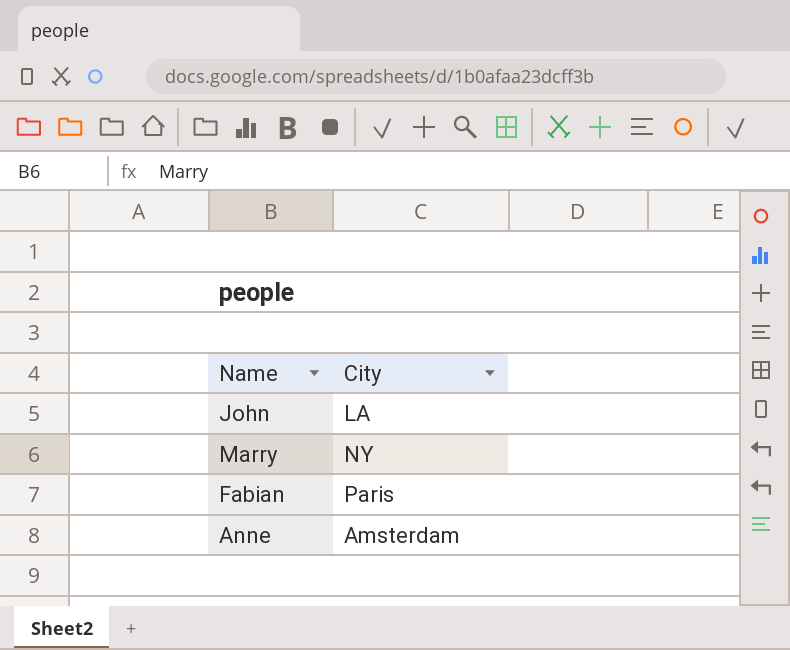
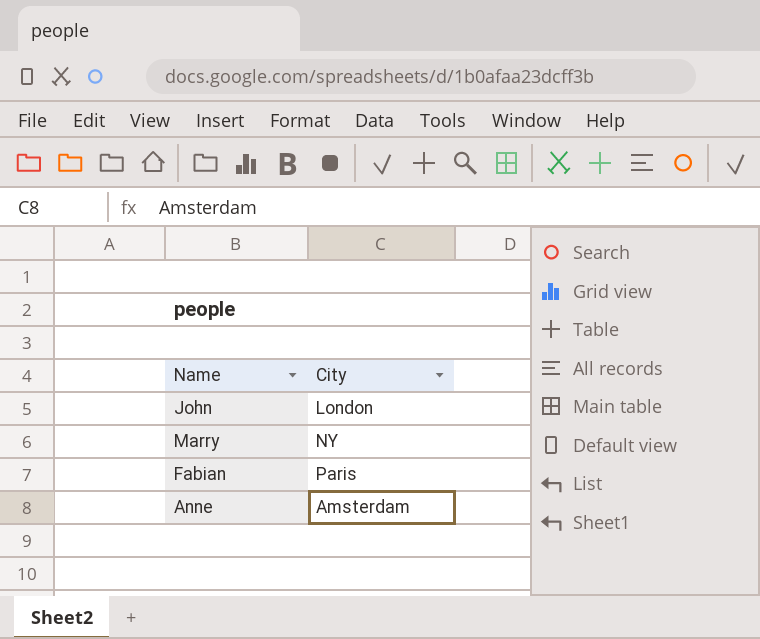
John | City: LA -> London

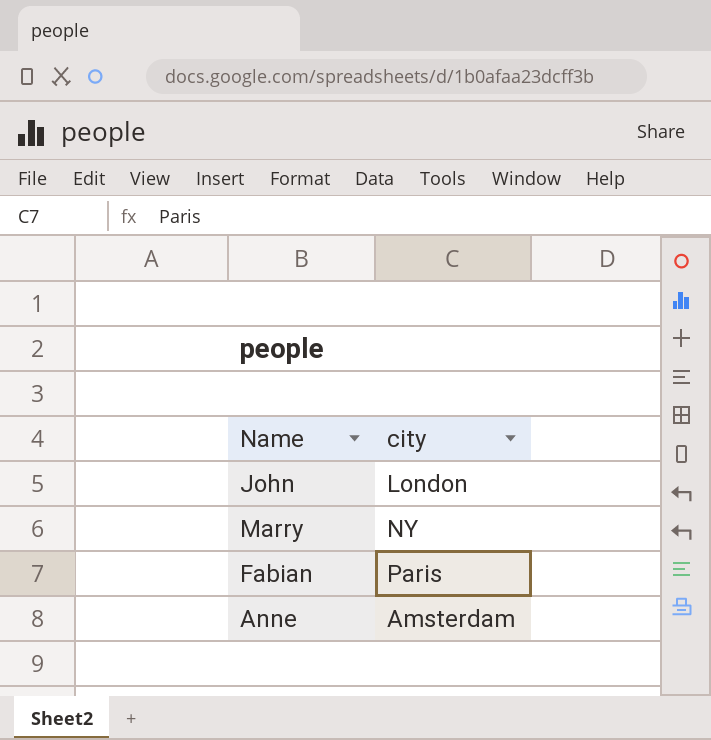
column name: City -> city

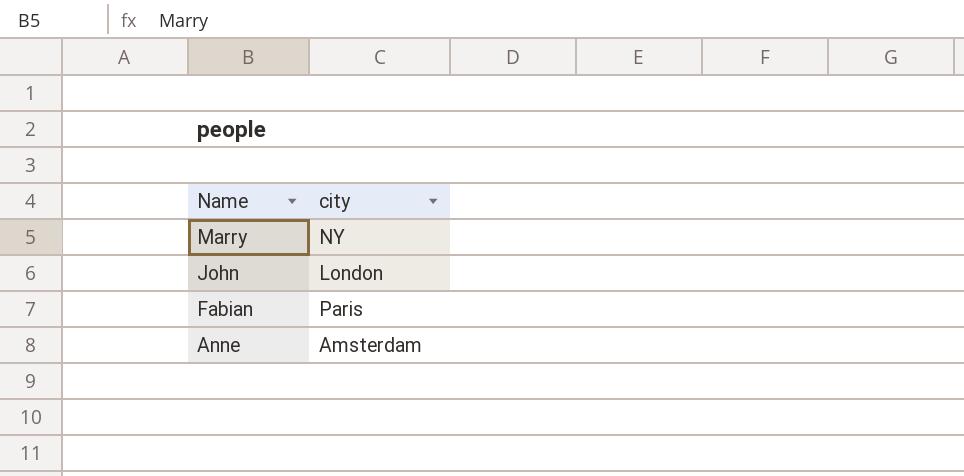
row order: none -> Name descending

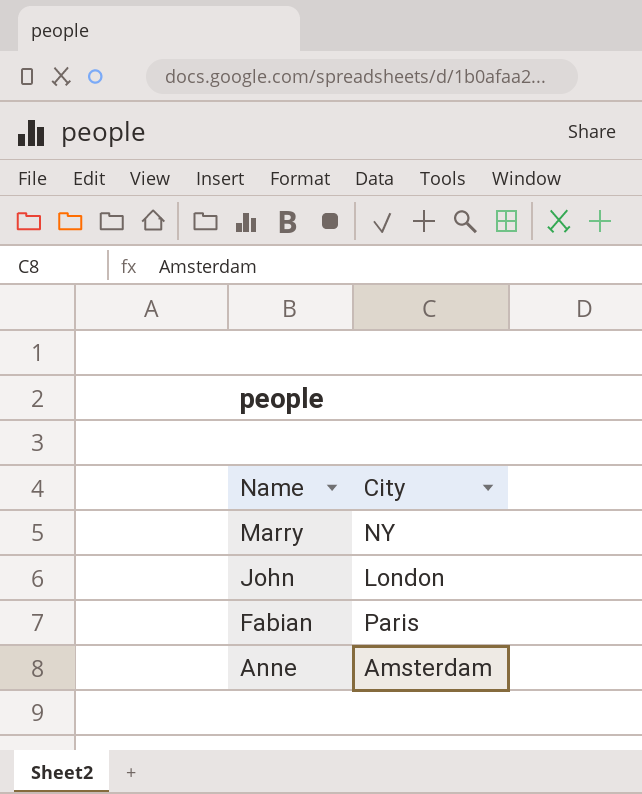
column name: city -> City

